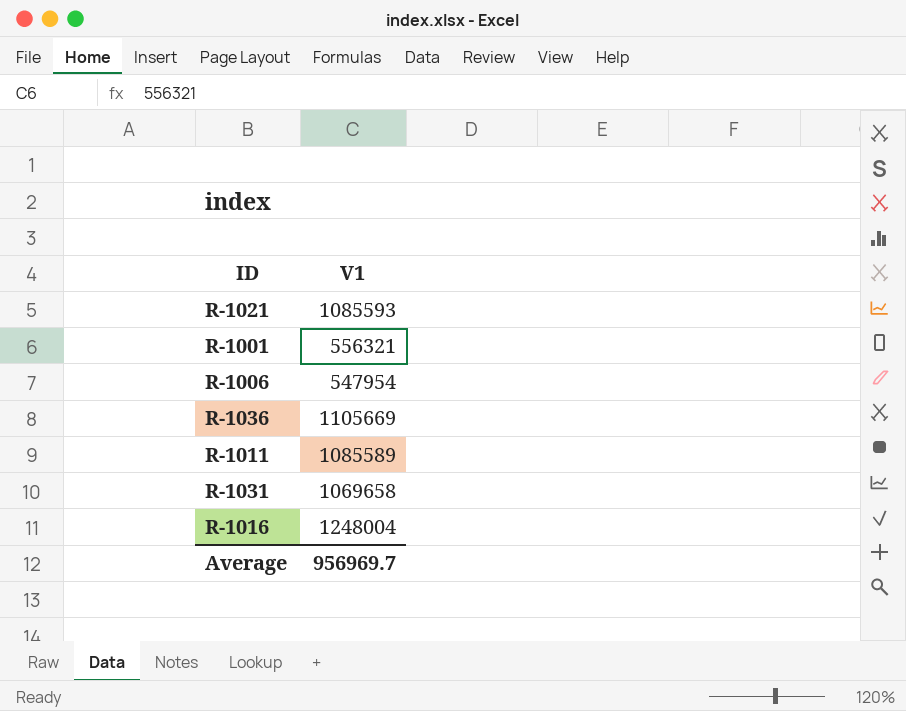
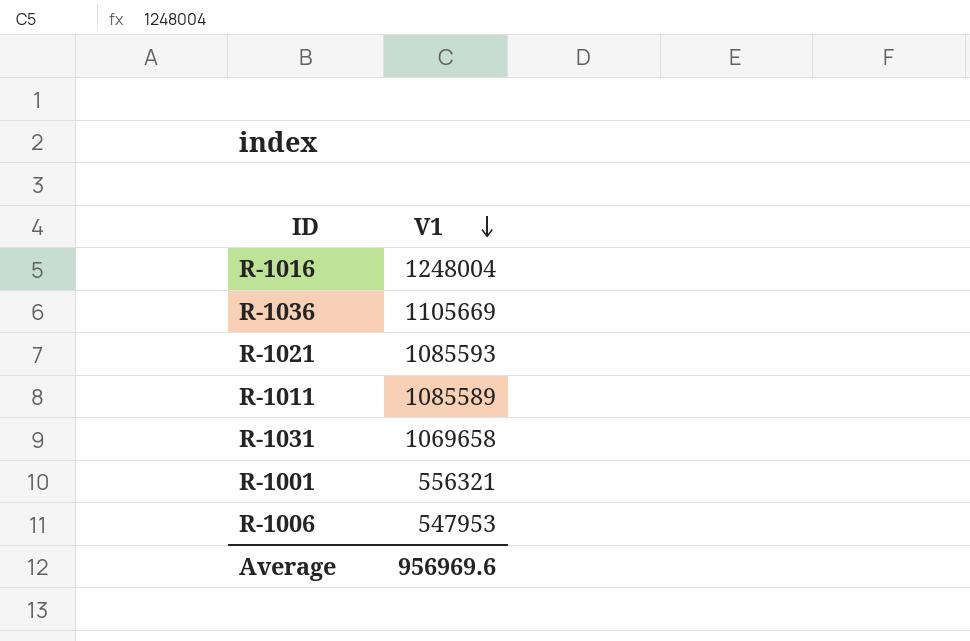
row order: none -> V1 descending
R-1006 | V1: 547954 -> 547953
Average | V1: 956969.7 -> 956969.6

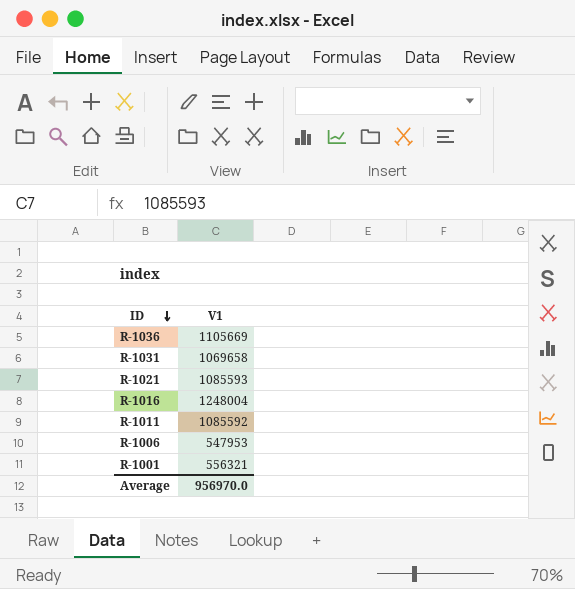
row order: V1 descending -> ID descending
R-1011 | V1: 1085589 -> 1085592
Average | V1: 956969.6 -> 956970.0

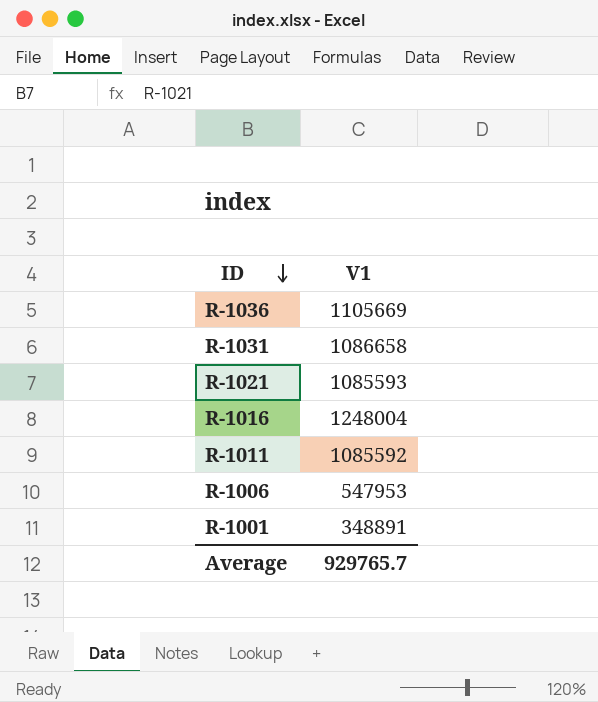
R-1031 | V1: 1069658 -> 1086658
R-1001 | V1: 556321 -> 348891
Average | V1: 956970.0 -> 929765.7

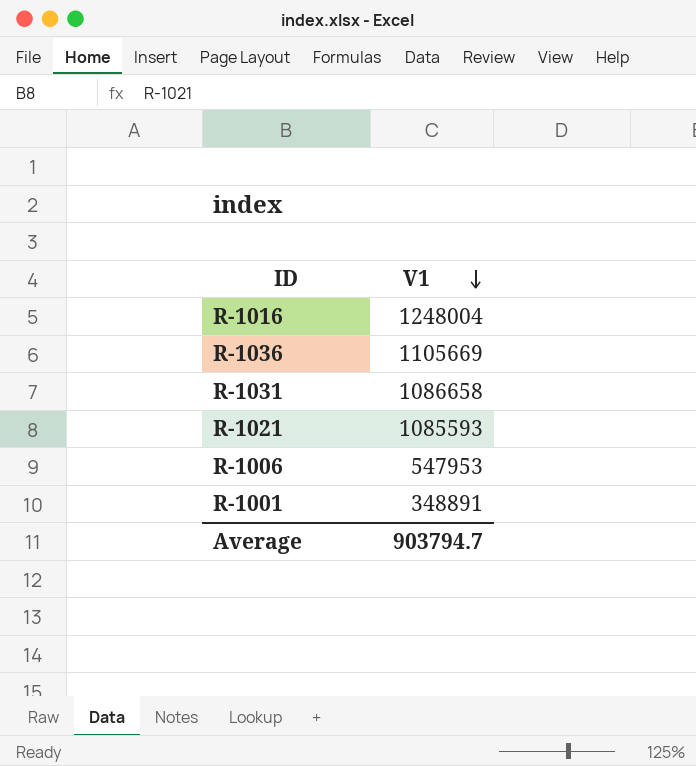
row order: ID descending -> V1 descending
row R-1011: 1085592 -> none
Average | V1: 929765.7 -> 903794.7

